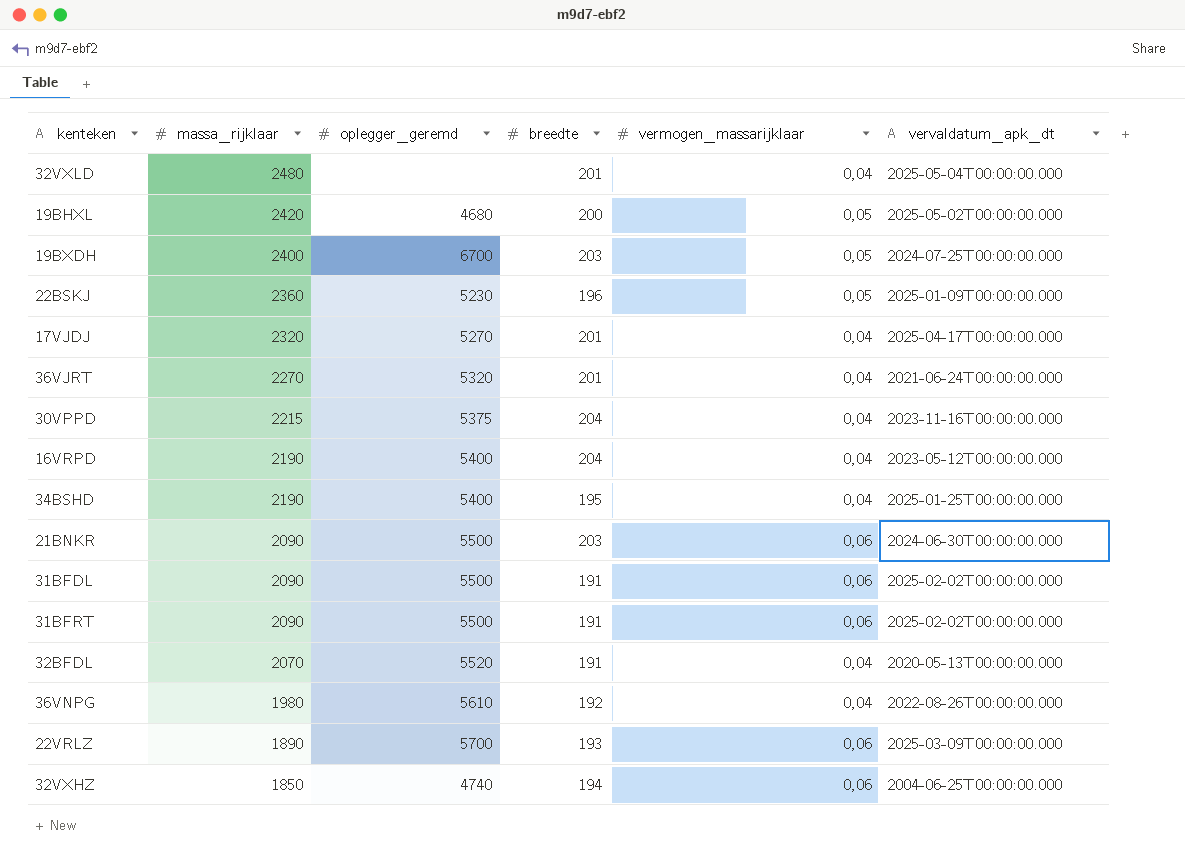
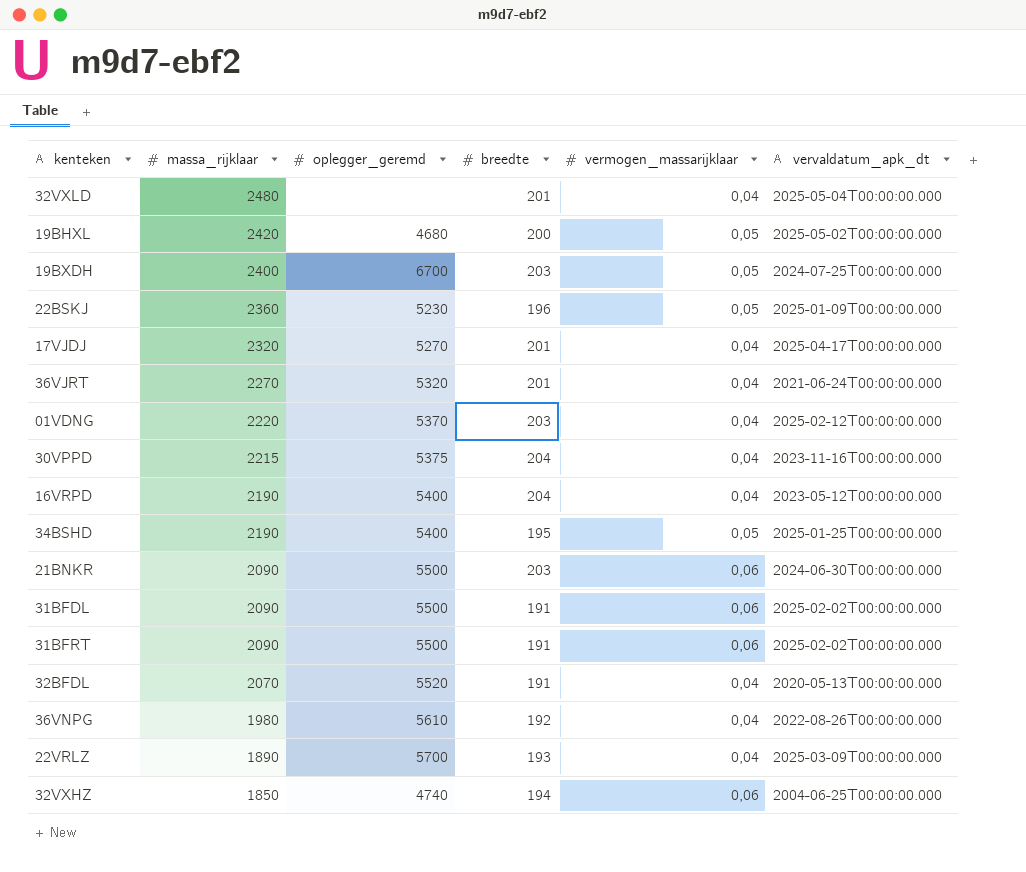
row 01VDNG: none -> 2220 | 5370 | 203 | 0,04 | 2025-02-12T00:00:00.000
34BSHD | vermogen_massarijklaar: 0,04 -> 0,05
22VRLZ | vermogen_massarijklaar: 0,06 -> 0,04

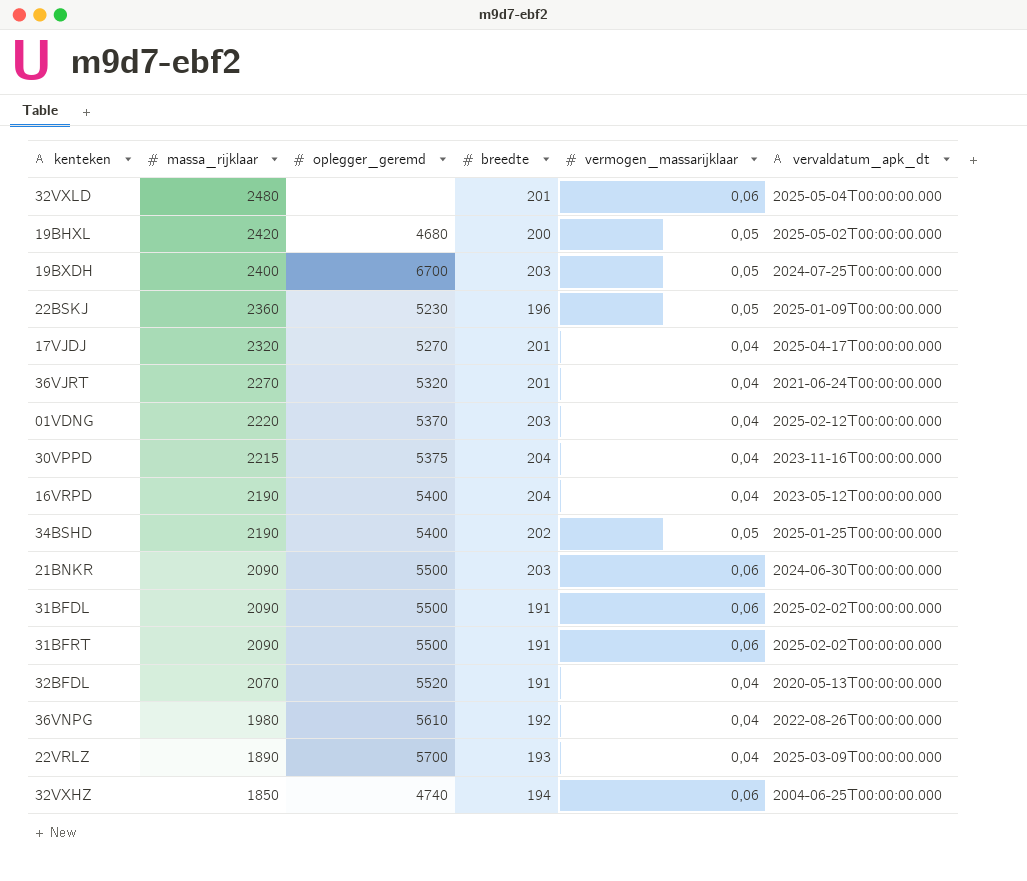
32VXLD | vermogen_massarijklaar: 0,04 -> 0,06
34BSHD | breedte: 195 -> 202

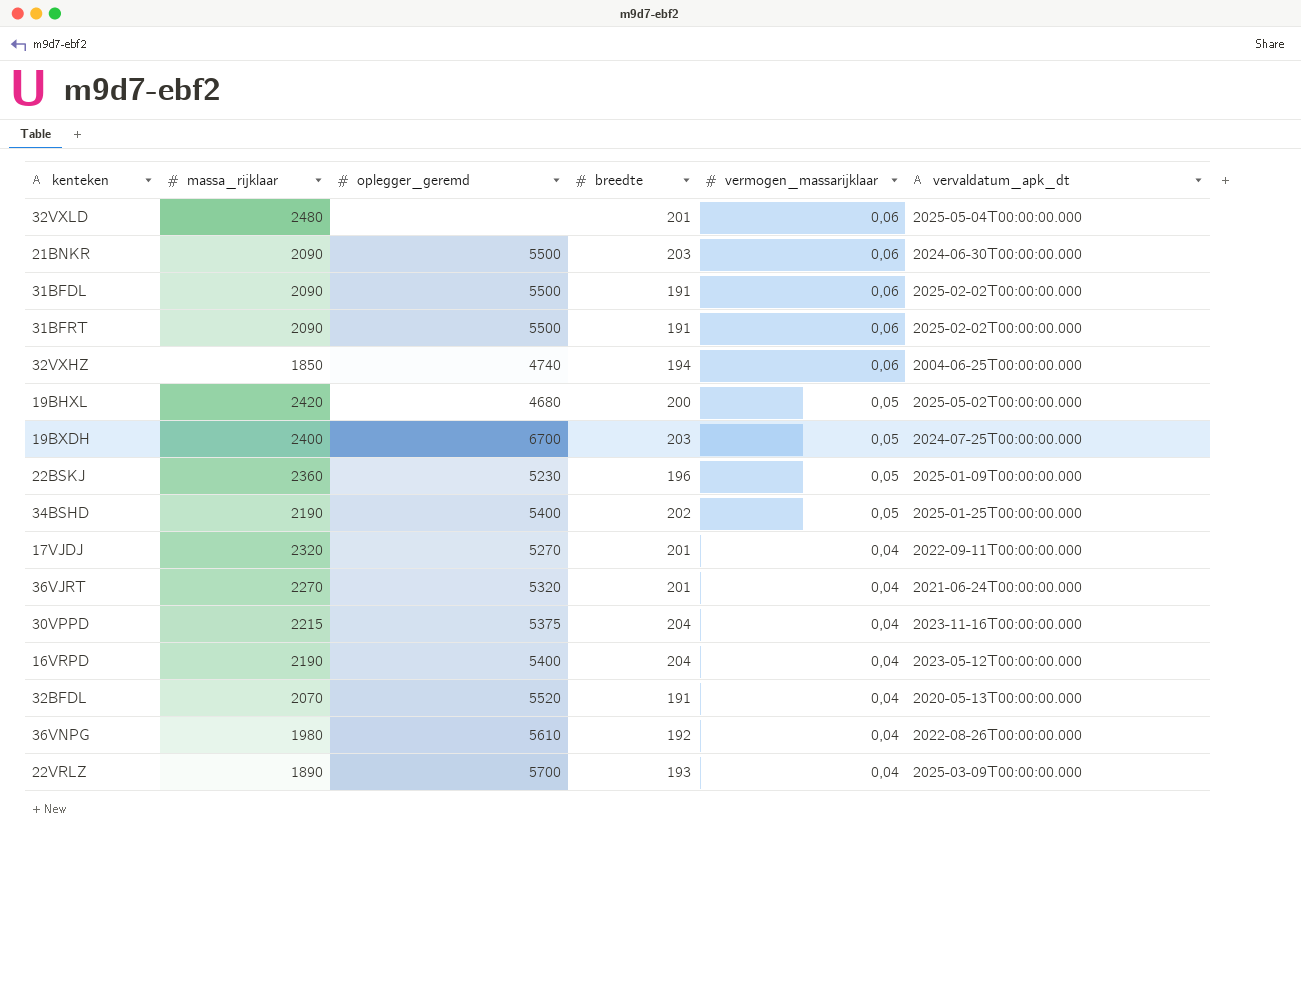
row order: massa_rijklaar descending -> vermogen_massarijklaar descending
row 01VDNG: 2220 | 5370 | 203 | 0,04 | 2025-02-12T00:00:00.000 -> none
17VJDJ | vervaldatum_apk_dt: 2025-04-17T00:00:00.000 -> 2022-09-11T00:00:00.000

